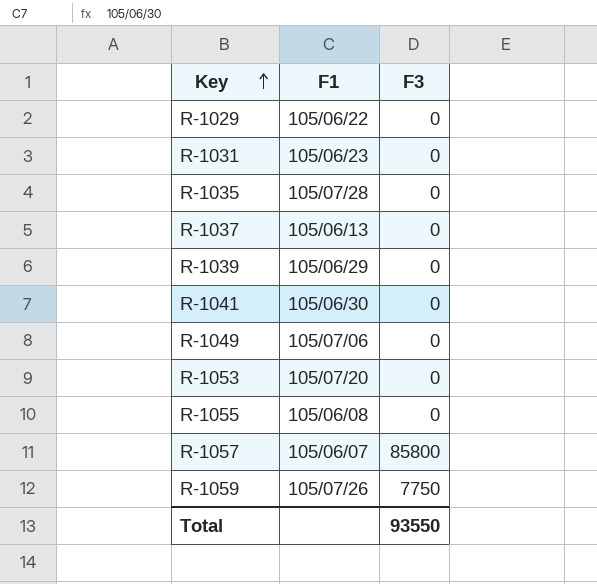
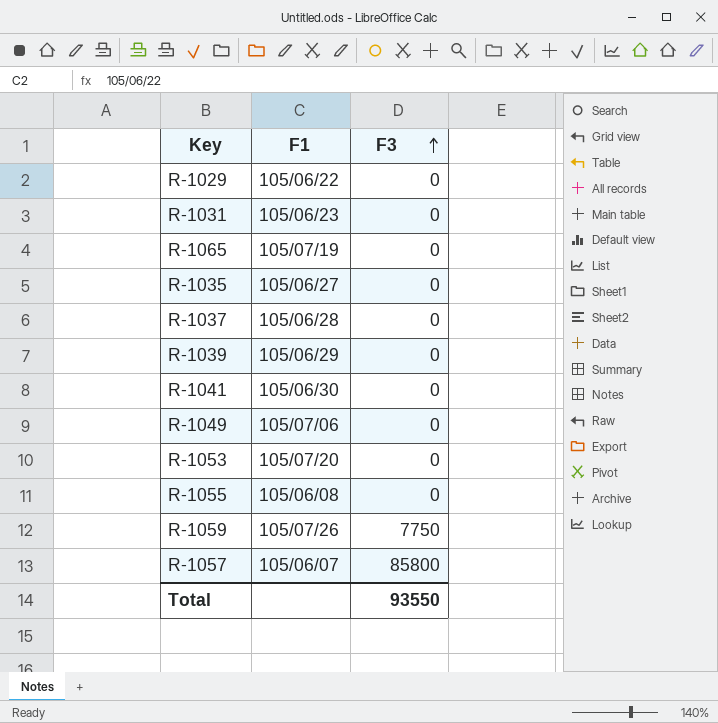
row order: Key ascending -> F3 ascending
row R-1065: none -> 105/07/19 | 0
R-1035 | F1: 105/07/28 -> 105/06/27
R-1037 | F1: 105/06/13 -> 105/06/28

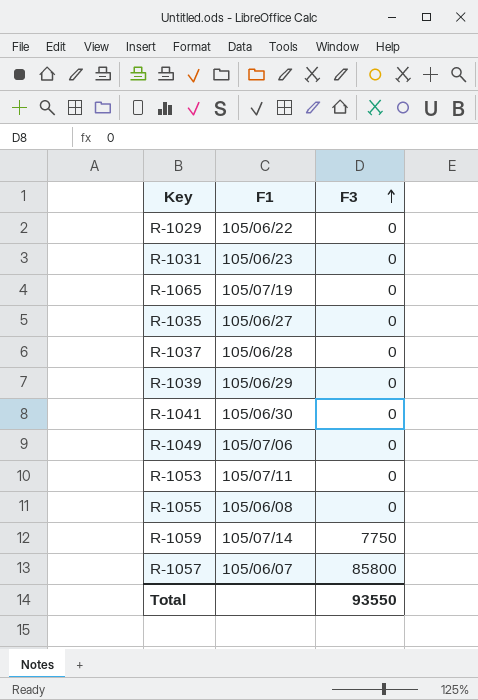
R-1053 | F1: 105/07/20 -> 105/07/11
R-1059 | F1: 105/07/26 -> 105/07/14

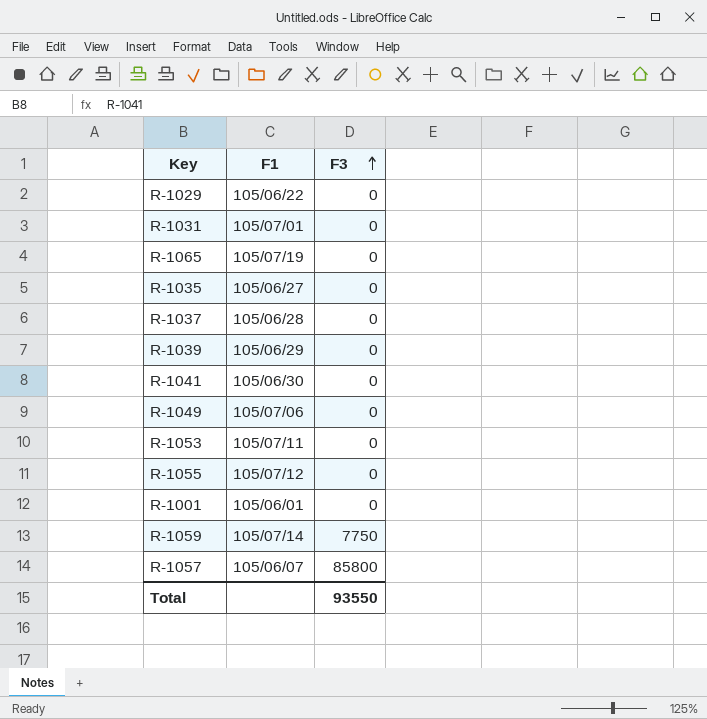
R-1031 | F1: 105/06/23 -> 105/07/01
R-1055 | F1: 105/06/08 -> 105/07/12
row R-1001: none -> 105/06/01 | 0

